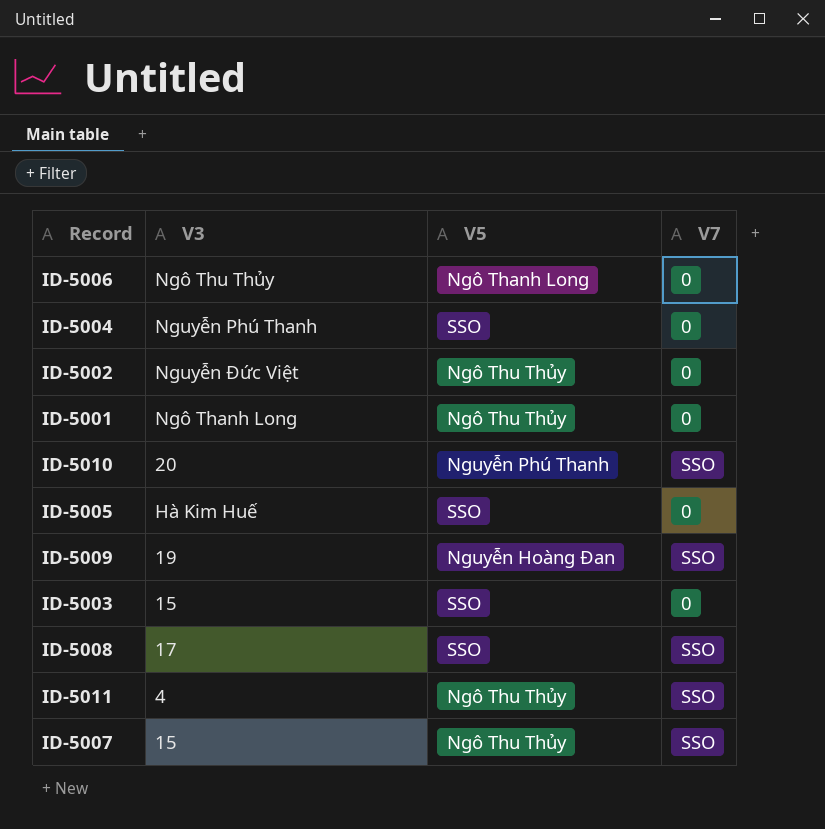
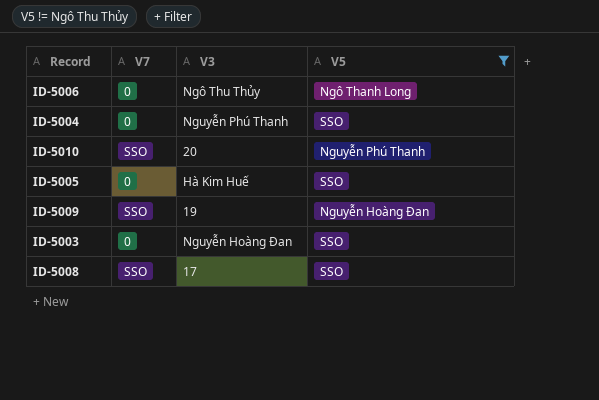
filter: none -> V5 != Ngô Thu Thủy
column V7 | position: 4 -> 2
ID-5003 | V3: 15 -> Nguyễn Hoàng Đan

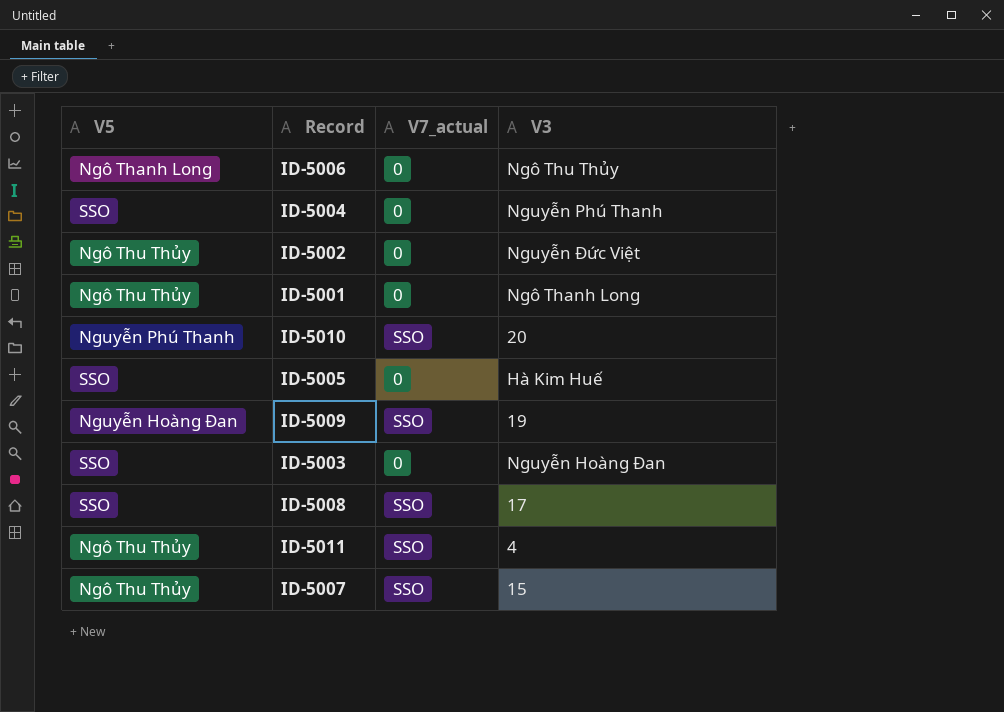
filter: V5 != Ngô Thu Thủy -> none
column V5 | position: 4 -> 1
column name: V7 -> V7_actual

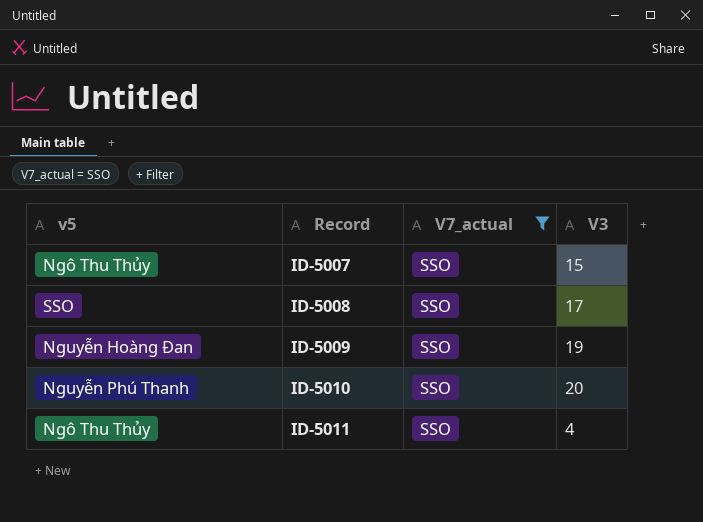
filter: none -> V7_actual = SSO
row order: none -> Record ascending
column name: V5 -> v5

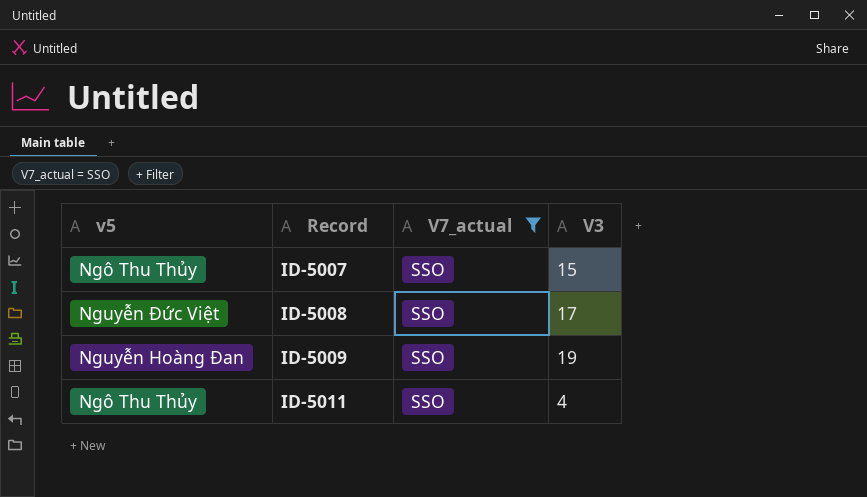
row ID-5010: Nguyễn Phú Thanh | SSO | 20 -> none
ID-5008 | v5: SSO -> Nguyễn Đức Việt

